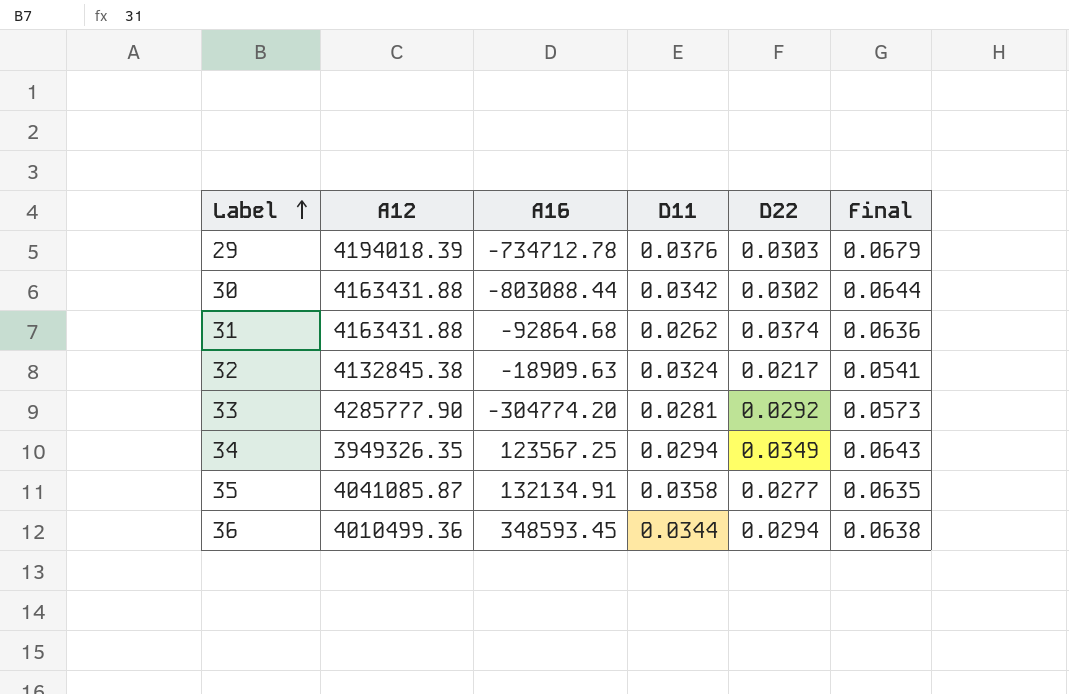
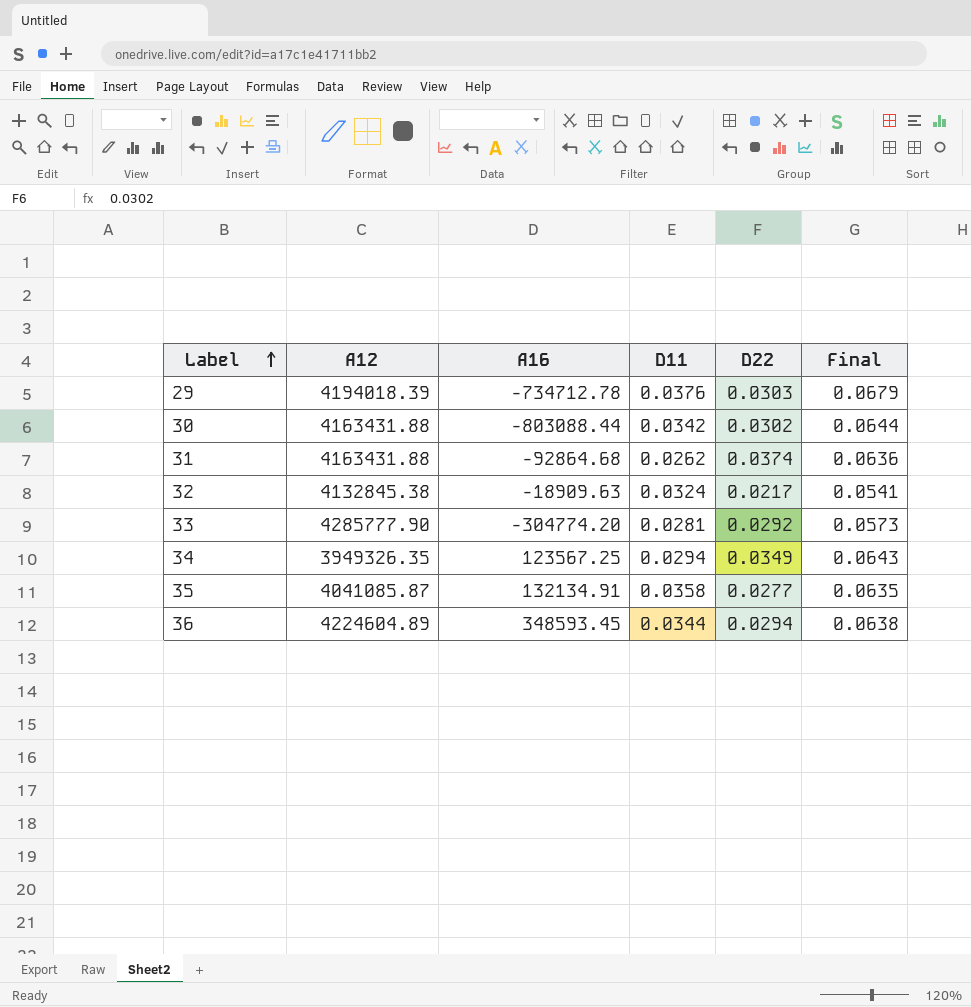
36 | A12: 4010499.36 -> 4224604.89

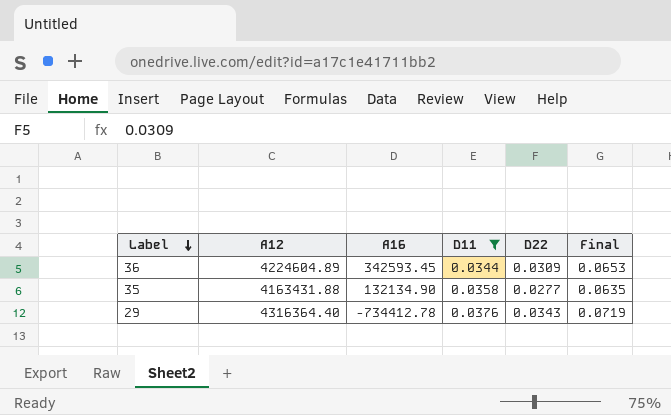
filter: none -> D11 >= 0.0344
row order: Label ascending -> Label descending
36 | A16: 348593.45 -> 342593.45
36 | D22: 0.0294 -> 0.0309
36 | Final: 0.0638 -> 0.0653
35 | A12: 4041085.87 -> 4163431.88
35 | A16: 132134.91 -> 132134.90
29 | A12: 4194018.39 -> 4316364.40
29 | A16: -734712.78 -> -734412.78
29 | D22: 0.0303 -> 0.0343
29 | Final: 0.0679 -> 0.0719

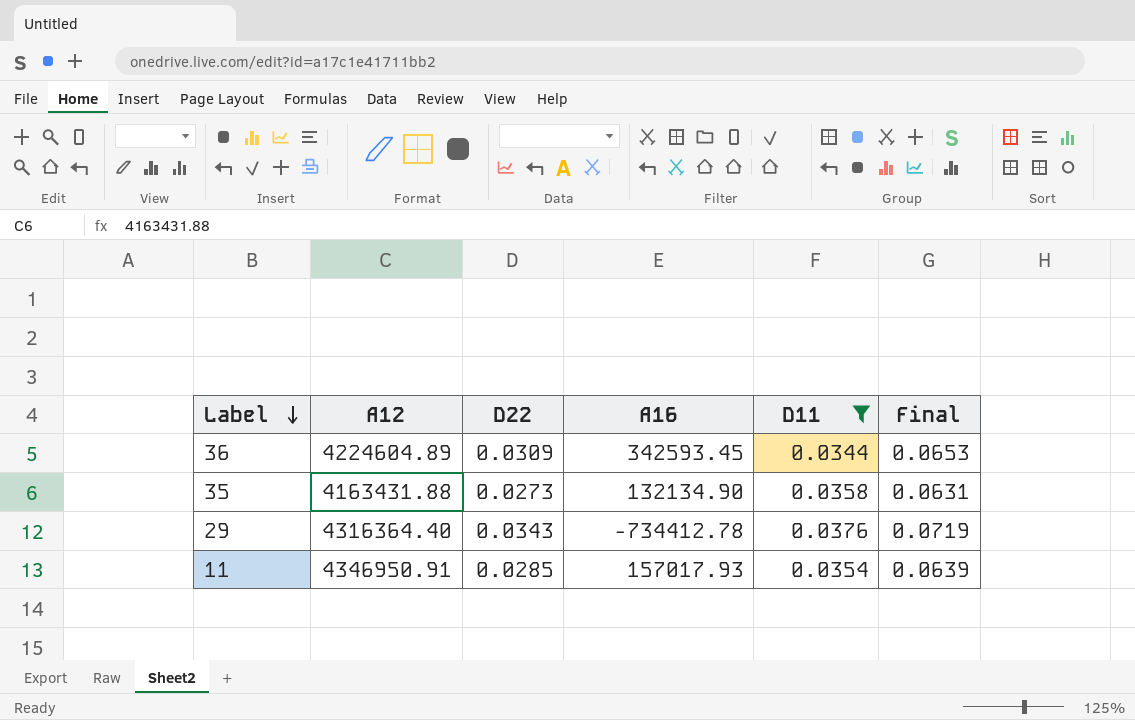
column D22 | position: 5 -> 3
35 | D22: 0.0277 -> 0.0273
35 | Final: 0.0635 -> 0.0631
row 11: none -> 4346950.91 | 0.0285 | 157017.93 | 0.0354 | 0.0639

